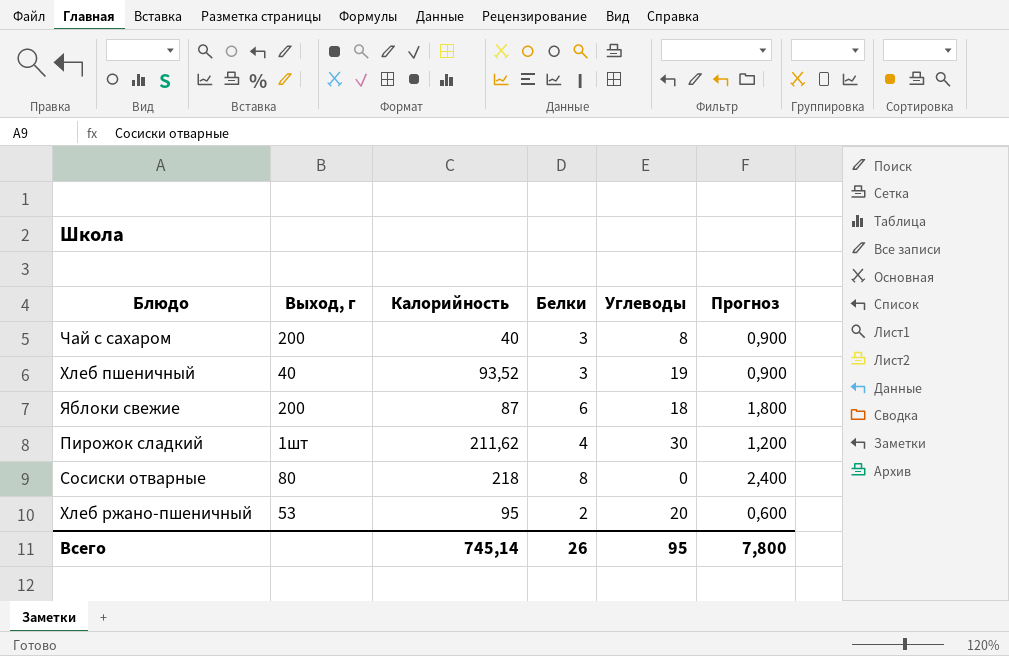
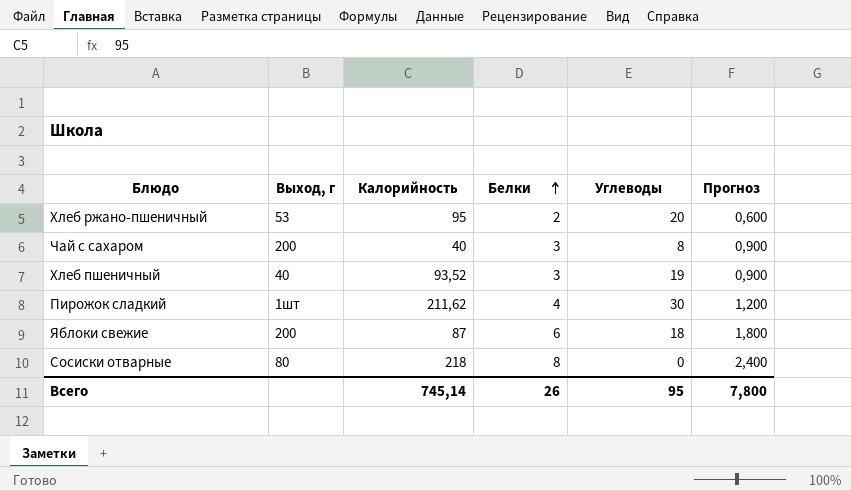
row order: none -> Белки ascending

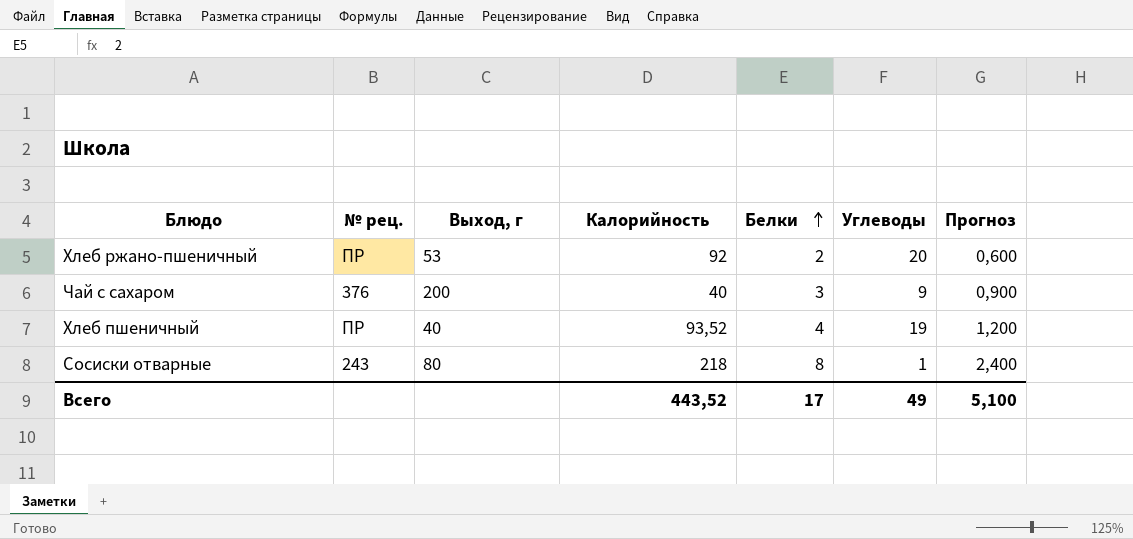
column № рец. | position: none -> 2
row Пирожок сладкий: 1шт | 211,62 | 4 | 30 | 1,200 -> none
row Яблоки свежие: 200 | 87 | 6 | 18 | 1,800 -> none
Хлеб ржано-пшеничный | Калорийность: 95 -> 92
Чай с сахаром | Углеводы: 8 -> 9
Хлеб пшеничный | Белки: 3 -> 4
Хлеб пшеничный | Прогноз: 0,900 -> 1,200
Сосиски отварные | Углеводы: 0 -> 1
Всего | Калорийность: 745,14 -> 443,52
Всего | Белки: 26 -> 17
Всего | Углеводы: 95 -> 49
Всего | Прогноз: 7,800 -> 5,100

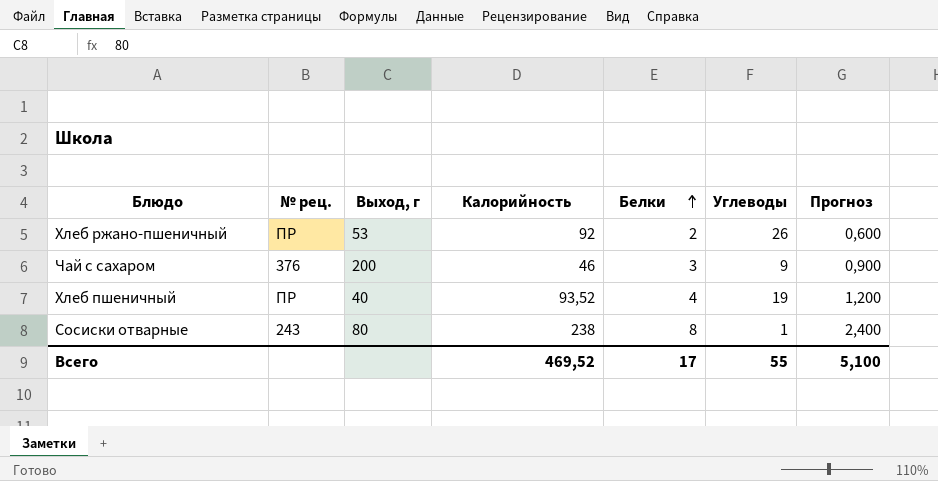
Хлеб ржано-пшеничный | Углеводы: 20 -> 26
Чай с сахаром | Калорийность: 40 -> 46
Сосиски отварные | Калорийность: 218 -> 238
Всего | Калорийность: 443,52 -> 469,52
Всего | Углеводы: 49 -> 55

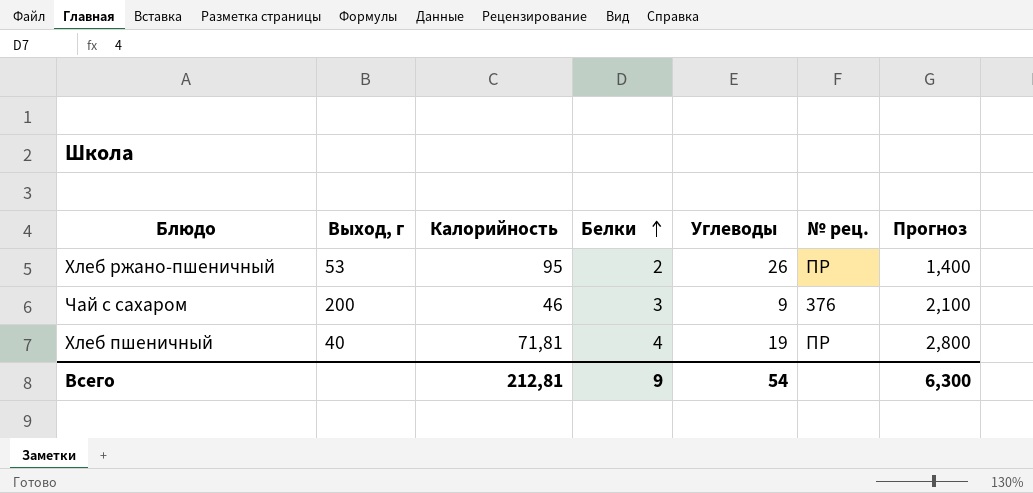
column № рец. | position: 2 -> 6
column Прогноз | formula: [Белки] * 0,3 -> [Белки] * 0,7
row Сосиски отварные: 243 | 80 | 238 | 8 | 1 | 2,400 -> none
Хлеб ржано-пшеничный | Калорийность: 92 -> 95
Хлеб пшеничный | Калорийность: 93,52 -> 71,81
Всего | Калорийность: 469,52 -> 212,81
Всего | Белки: 17 -> 9
Всего | Углеводы: 55 -> 54
Всего | Прогноз: 5,100 -> 6,300

